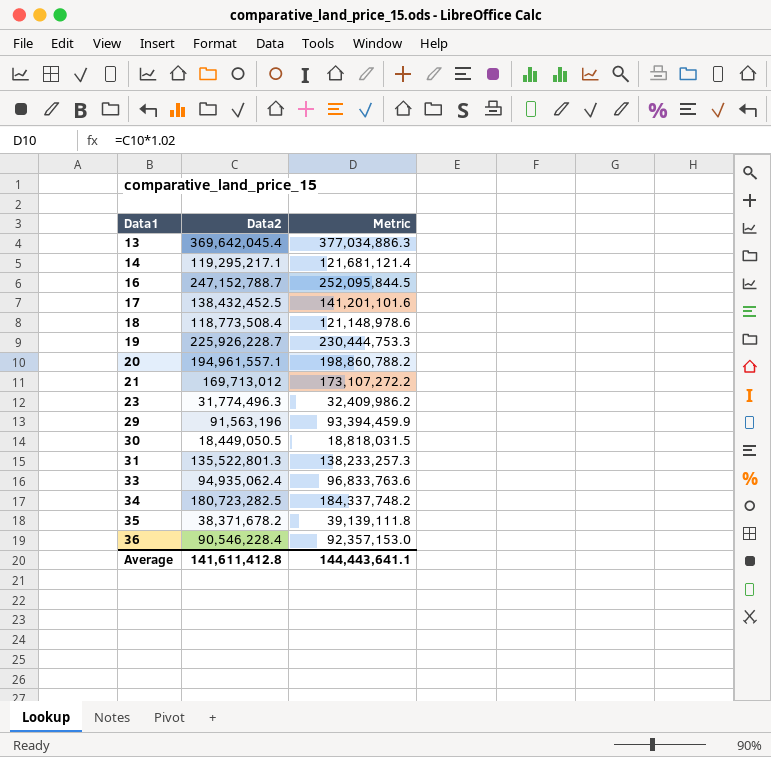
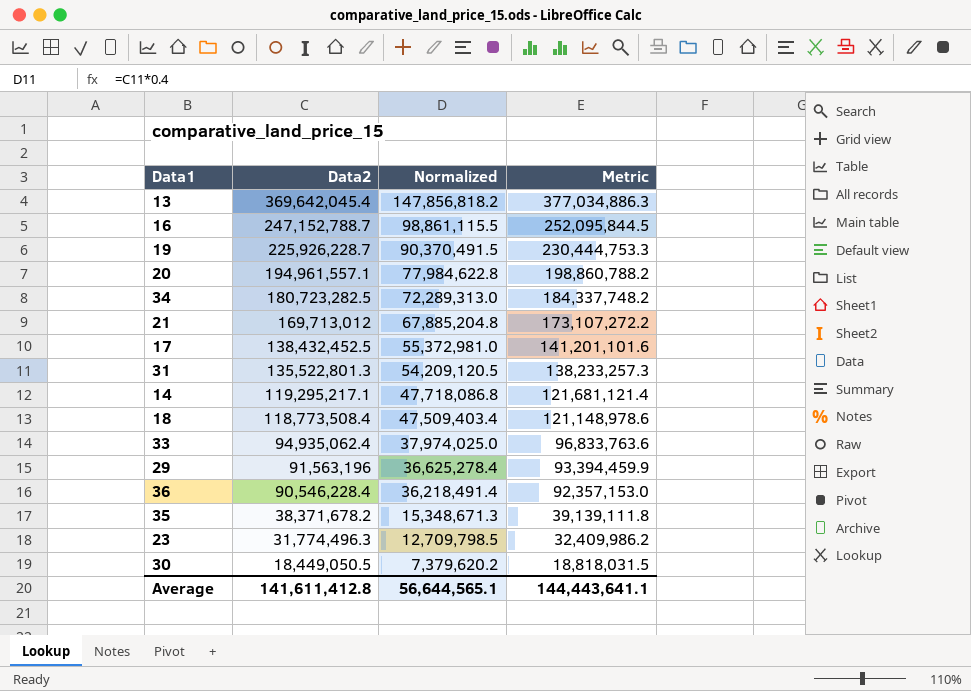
row order: Data1 ascending -> Data2 descending
column Normalized | formula: none -> [Data2] * 0.4

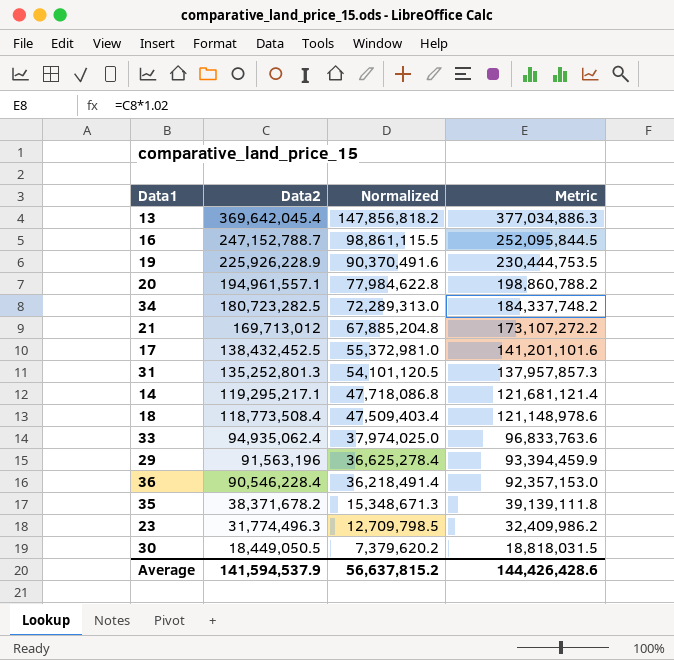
19 | Data2: 225,926,228.7 -> 225,926,228.9
19 | Normalized: 90,370,491.5 -> 90,370,491.6
19 | Metric: 230,444,753.3 -> 230,444,753.5
31 | Data2: 135,522,801.3 -> 135,252,801.3
31 | Normalized: 54,209,120.5 -> 54,101,120.5
31 | Metric: 138,233,257.3 -> 137,957,857.3
Average | Data2: 141,611,412.8 -> 141,594,537.9
Average | Normalized: 56,644,565.1 -> 56,637,815.2
Average | Metric: 144,443,641.1 -> 144,426,428.6

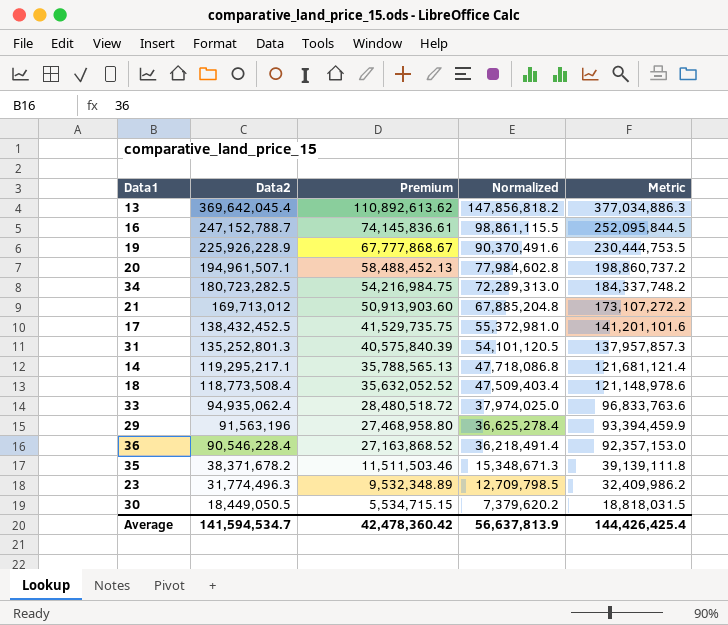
column Premium | formula: none -> [Data2] * 0.3
20 | Data2: 194,961,557.1 -> 194,961,507.1
20 | Normalized: 77,984,622.8 -> 77,984,602.8
20 | Metric: 198,860,788.2 -> 198,860,737.2
Average | Data2: 141,594,537.9 -> 141,594,534.7
Average | Normalized: 56,637,815.2 -> 56,637,813.9
Average | Metric: 144,426,428.6 -> 144,426,425.4

